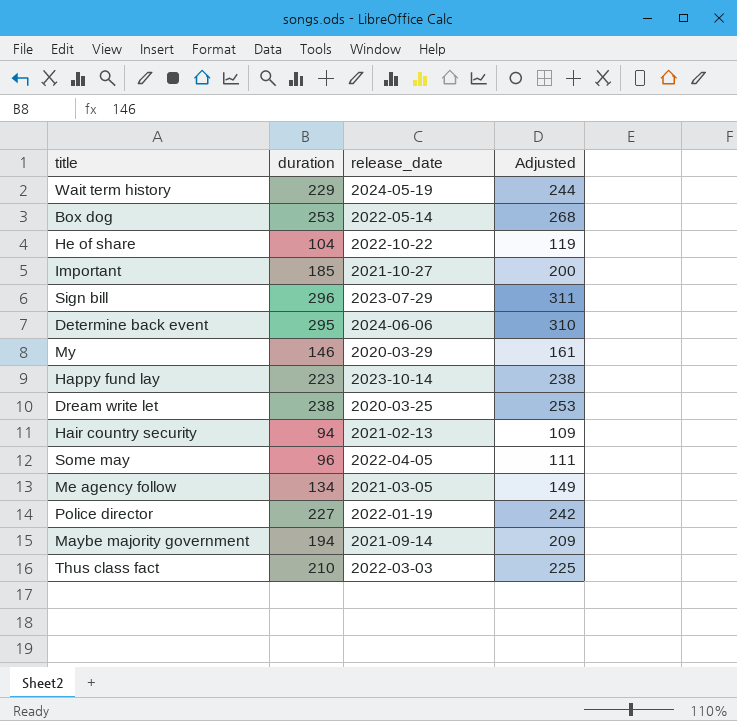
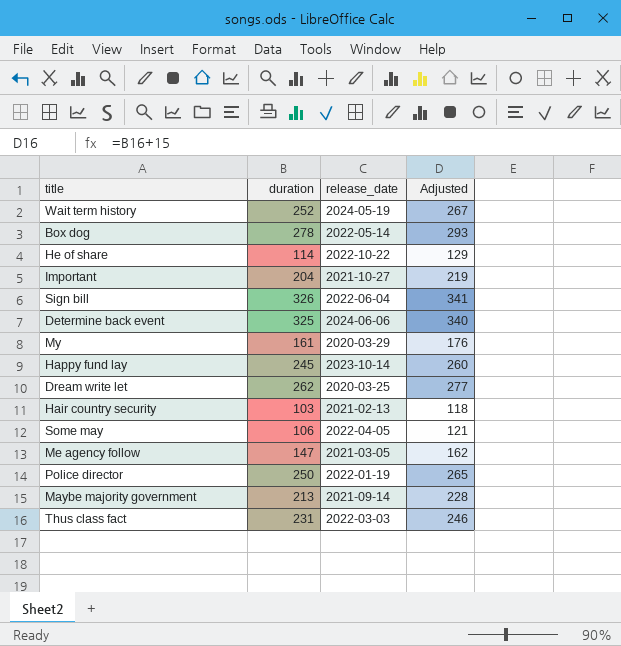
Wait term history | duration: 229 -> 252
Wait term history | Adjusted: 244 -> 267
Box dog | duration: 253 -> 278
Box dog | Adjusted: 268 -> 293
He of share | duration: 104 -> 114
He of share | Adjusted: 119 -> 129
Important | duration: 185 -> 204
Important | Adjusted: 200 -> 219
Sign bill | duration: 296 -> 326
Sign bill | release_date: 2023-07-29 -> 2022-06-04
Sign bill | Adjusted: 311 -> 341
Determine back event | duration: 295 -> 325
Determine back event | Adjusted: 310 -> 340
My | duration: 146 -> 161
My | Adjusted: 161 -> 176
Happy fund lay | duration: 223 -> 245
Happy fund lay | Adjusted: 238 -> 260
Dream write let | duration: 238 -> 262
Dream write let | Adjusted: 253 -> 277
Hair country security | duration: 94 -> 103
Hair country security | Adjusted: 109 -> 118
Some may | duration: 96 -> 106
Some may | Adjusted: 111 -> 121
Me agency follow | duration: 134 -> 147
Me agency follow | Adjusted: 149 -> 162
Police director | duration: 227 -> 250
Police director | Adjusted: 242 -> 265
Maybe majority government | duration: 194 -> 213
Maybe majority government | Adjusted: 209 -> 228
Thus class fact | duration: 210 -> 231
Thus class fact | Adjusted: 225 -> 246

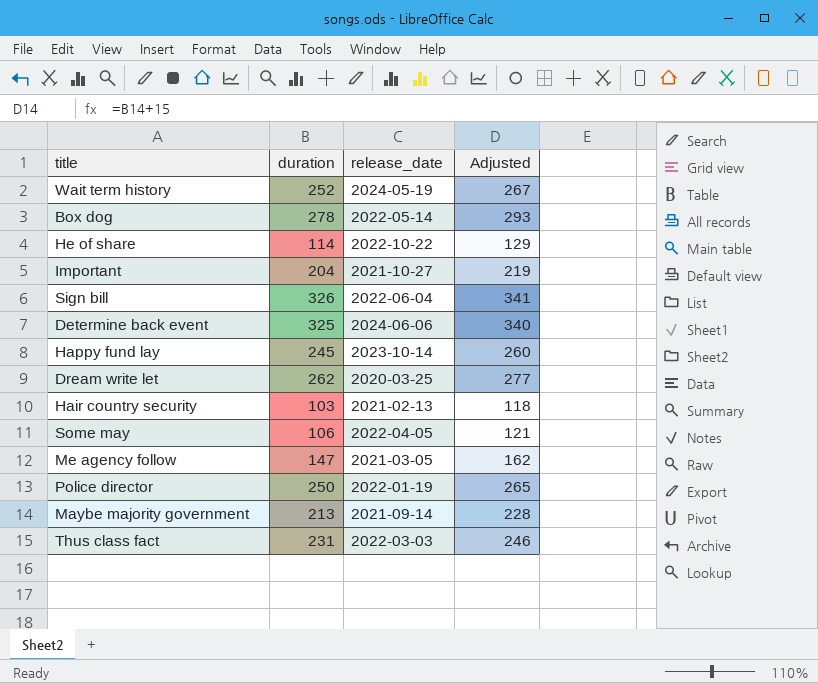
row My: 161 | 2020-03-29 | 176 -> none

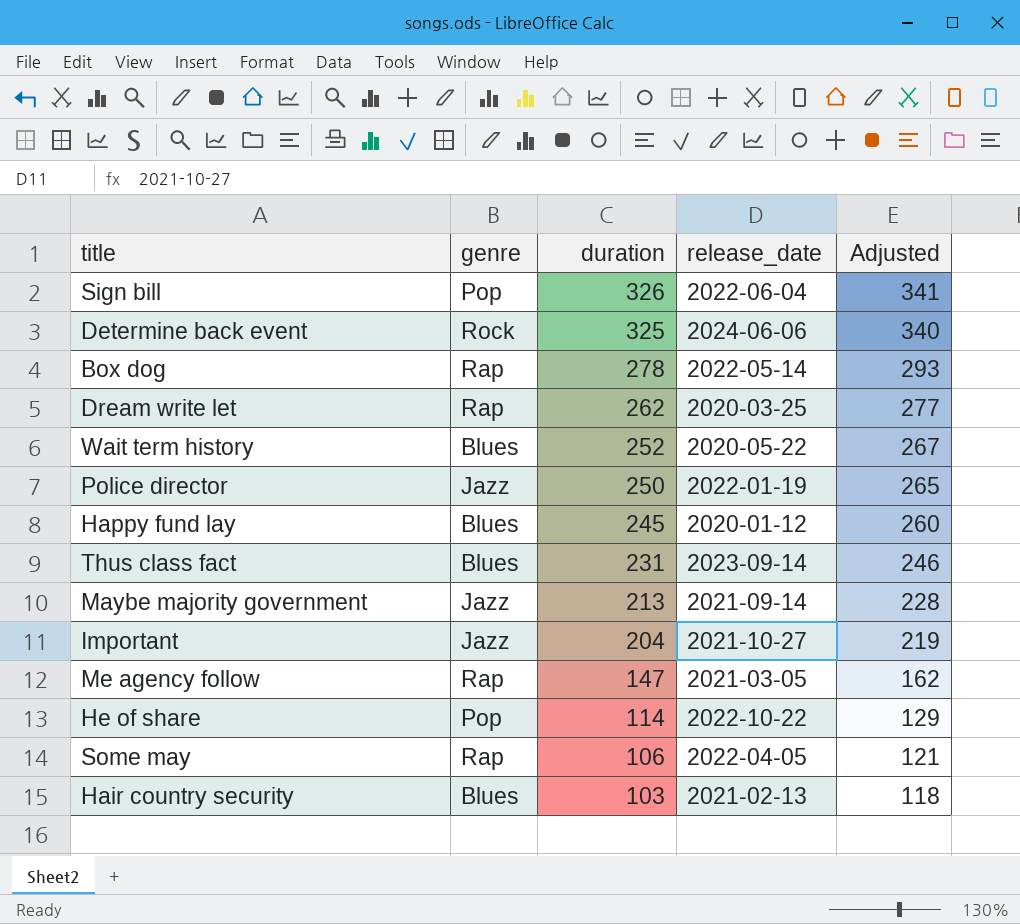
row order: none -> duration descending
column genre | position: none -> 2
Wait term history | release_date: 2024-05-19 -> 2020-05-22
Happy fund lay | release_date: 2023-10-14 -> 2020-01-12
Thus class fact | release_date: 2022-03-03 -> 2023-09-14

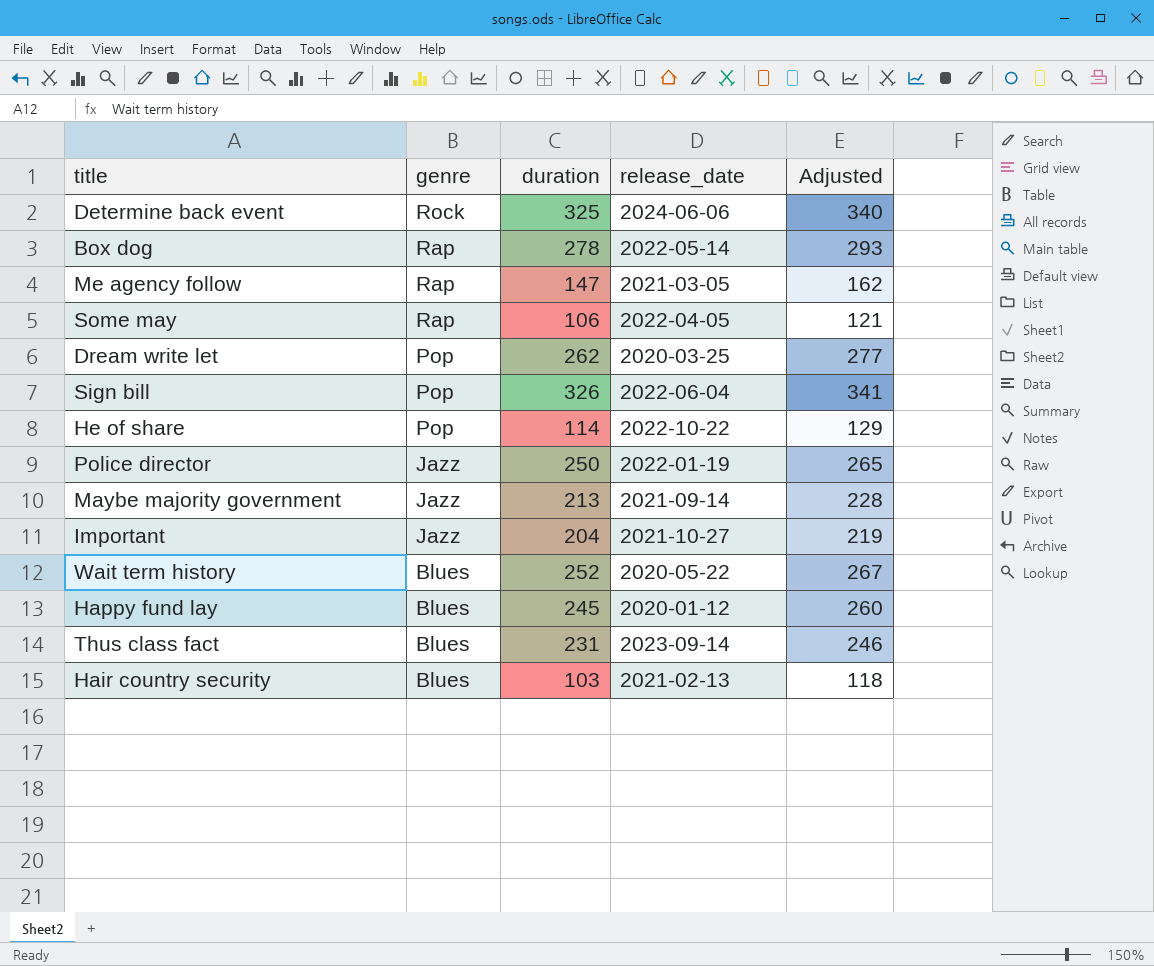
row order: duration descending -> genre descending
Dream write let | genre: Rap -> Pop

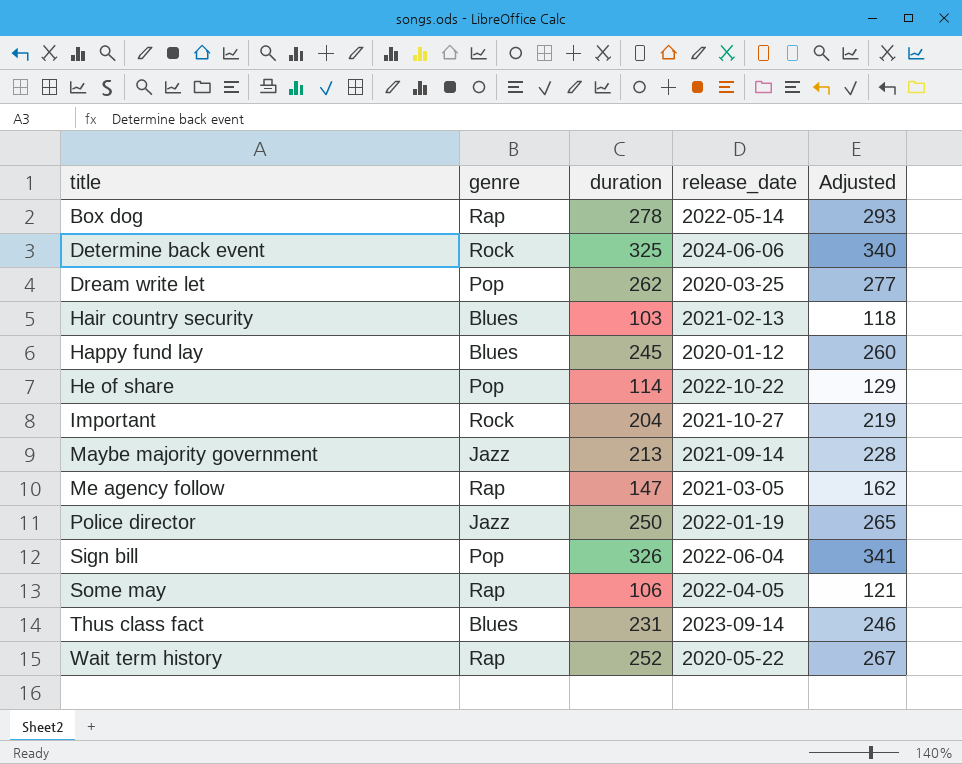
row order: genre descending -> title ascending
Important | genre: Jazz -> Rock
Wait term history | genre: Blues -> Rap

